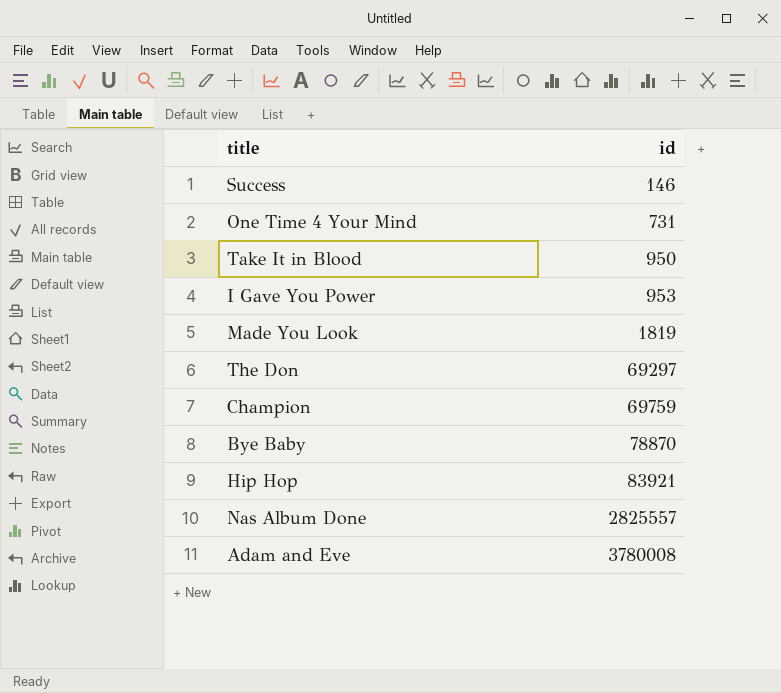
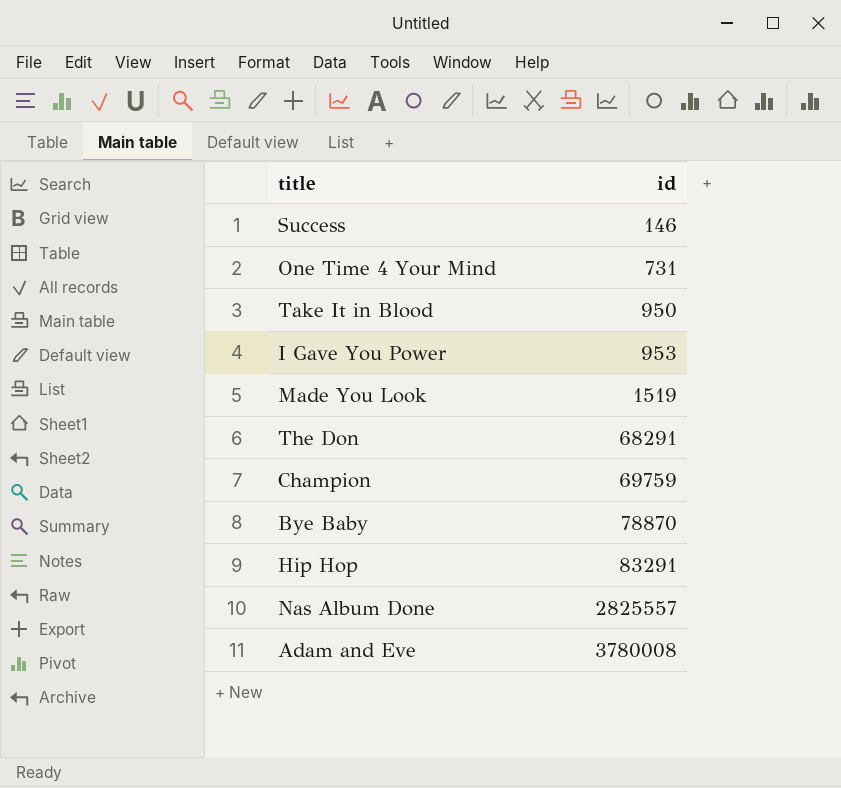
Made You Look | id: 1819 -> 1519
The Don | id: 69297 -> 68291
Hip Hop | id: 83921 -> 83291

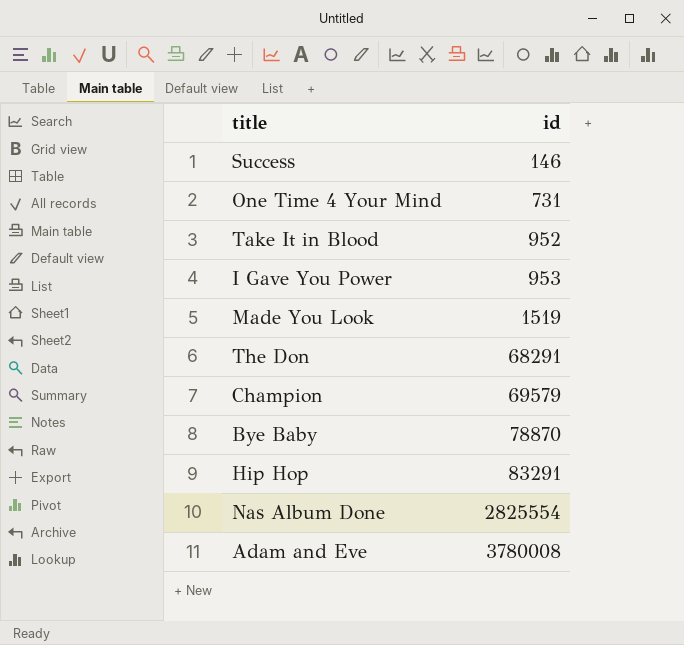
Take It in Blood | id: 950 -> 952
Champion | id: 69759 -> 69579
Nas Album Done | id: 2825557 -> 2825554

